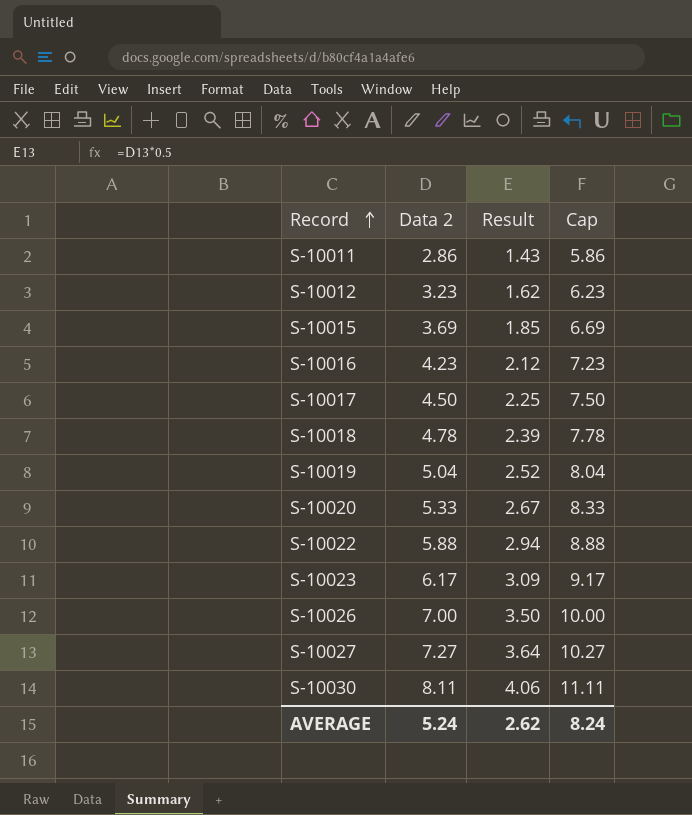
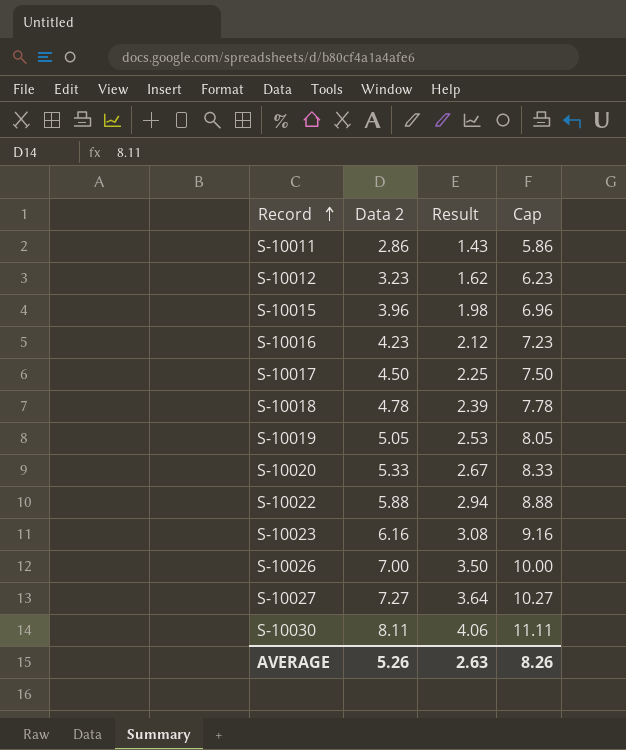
S-10015 | Data 2: 3.69 -> 3.96
S-10015 | Result: 1.85 -> 1.98
S-10015 | Cap: 6.69 -> 6.96
S-10019 | Data 2: 5.04 -> 5.05
S-10019 | Result: 2.52 -> 2.53
S-10019 | Cap: 8.04 -> 8.05
S-10023 | Data 2: 6.17 -> 6.16
S-10023 | Result: 3.09 -> 3.08
S-10023 | Cap: 9.17 -> 9.16
AVERAGE | Data 2: 5.24 -> 5.26
AVERAGE | Result: 2.62 -> 2.63
AVERAGE | Cap: 8.24 -> 8.26

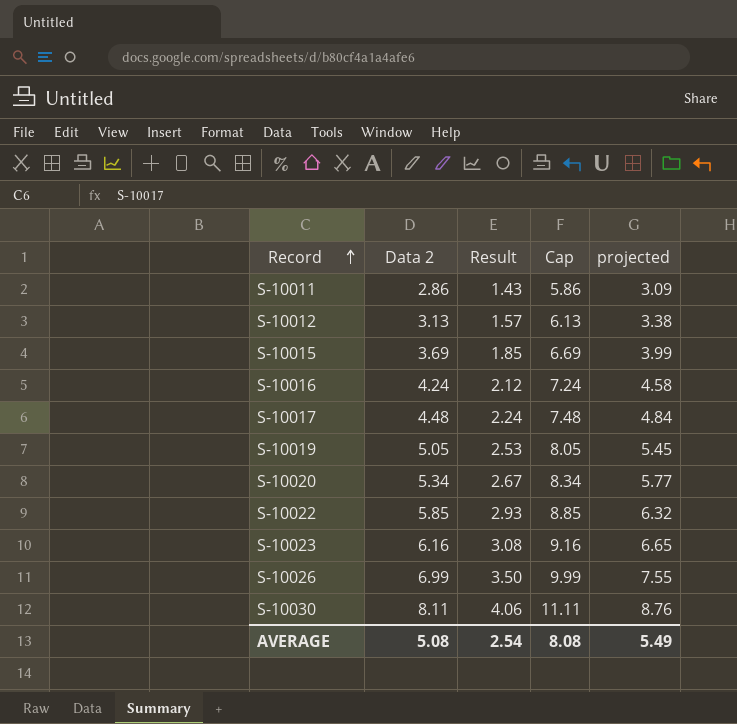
column projected | formula: none -> [Data 2] * 1.08
row S-10018: 4.78 | 2.39 | 7.78 -> none
row S-10027: 7.27 | 3.64 | 10.27 -> none
S-10012 | Data 2: 3.23 -> 3.13
S-10012 | Result: 1.62 -> 1.57
S-10012 | Cap: 6.23 -> 6.13
S-10015 | Data 2: 3.96 -> 3.69
S-10015 | Result: 1.98 -> 1.85
S-10015 | Cap: 6.96 -> 6.69
S-10016 | Data 2: 4.23 -> 4.24
S-10016 | Cap: 7.23 -> 7.24
S-10017 | Data 2: 4.50 -> 4.48
S-10017 | Result: 2.25 -> 2.24
S-10017 | Cap: 7.50 -> 7.48
S-10020 | Data 2: 5.33 -> 5.34
S-10020 | Cap: 8.33 -> 8.34
S-10022 | Data 2: 5.88 -> 5.85
S-10022 | Result: 2.94 -> 2.93
S-10022 | Cap: 8.88 -> 8.85
S-10026 | Data 2: 7.00 -> 6.99
S-10026 | Cap: 10.00 -> 9.99
AVERAGE | Data 2: 5.26 -> 5.08
AVERAGE | Result: 2.63 -> 2.54
AVERAGE | Cap: 8.26 -> 8.08

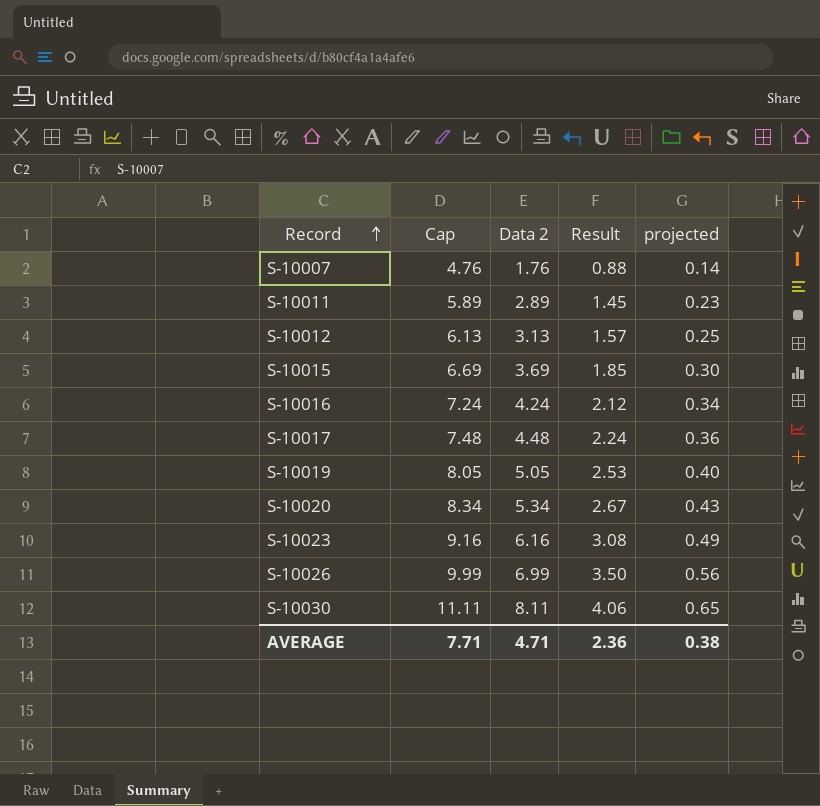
column Cap | position: 4 -> 2
column projected | formula: [Data 2] * 1.08 -> [Data 2] * 0.08
row S-10022: 5.85 | 2.93 | 8.85 | 6.32 -> none
row S-10007: none -> 4.76 | 1.76 | 0.88 | 0.14
S-10011 | Cap: 5.86 -> 5.89
S-10011 | Data 2: 2.86 -> 2.89
S-10011 | Result: 1.43 -> 1.45
AVERAGE | Cap: 8.08 -> 7.71
AVERAGE | Data 2: 5.08 -> 4.71
AVERAGE | Result: 2.54 -> 2.36
AVERAGE | projected: 5.49 -> 0.38

